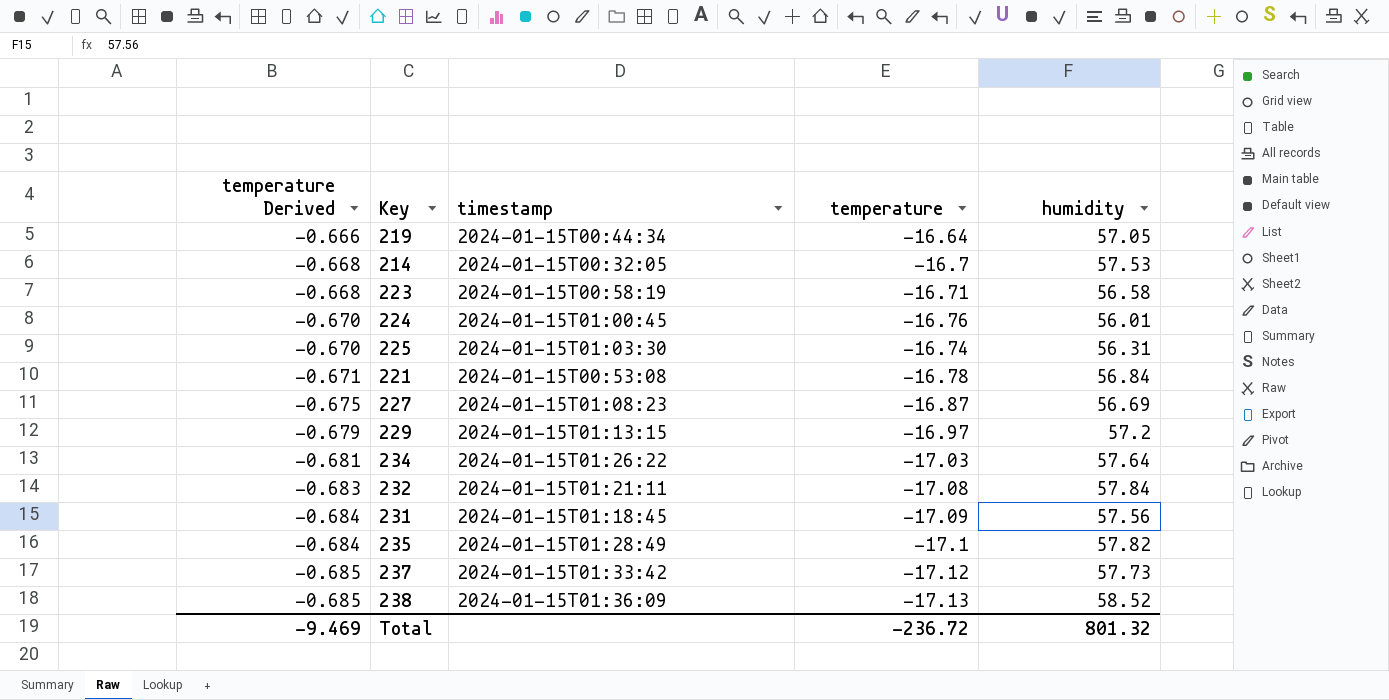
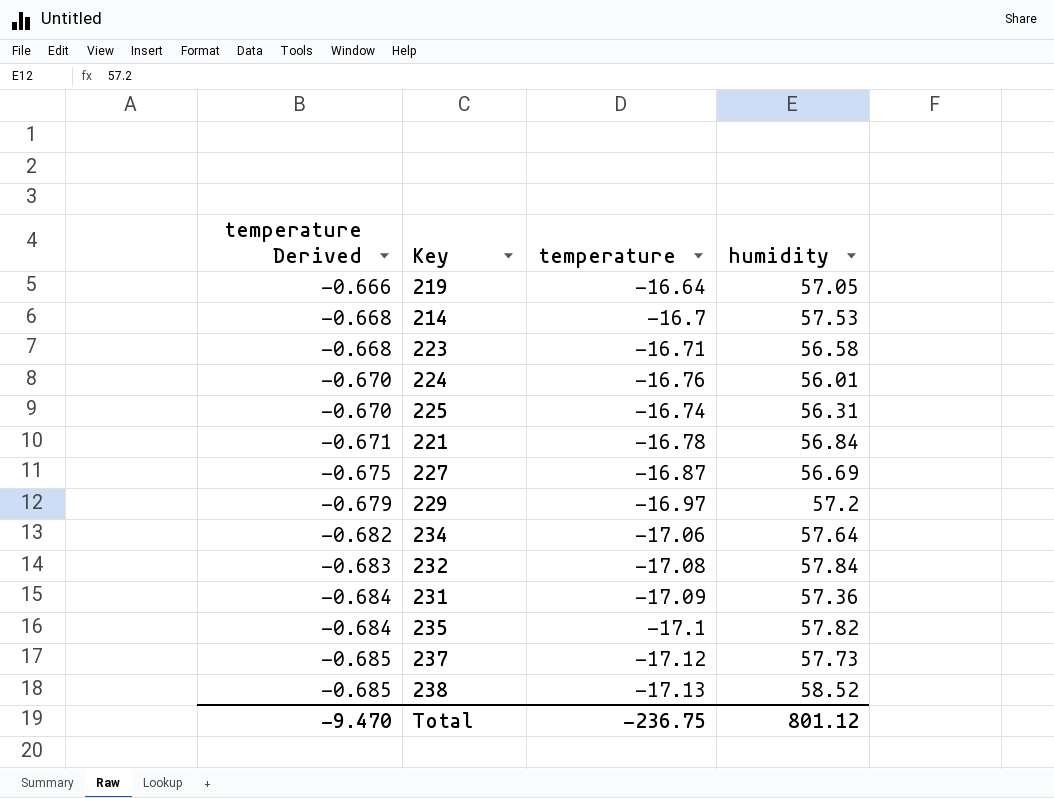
column timestamp | position: 3 -> none
234 | temperature Derived: -0.681 -> -0.682
234 | temperature: -17.03 -> -17.06
231 | humidity: 57.56 -> 57.36
Total | temperature Derived: -9.469 -> -9.470
Total | temperature: -236.72 -> -236.75
Total | humidity: 801.32 -> 801.12

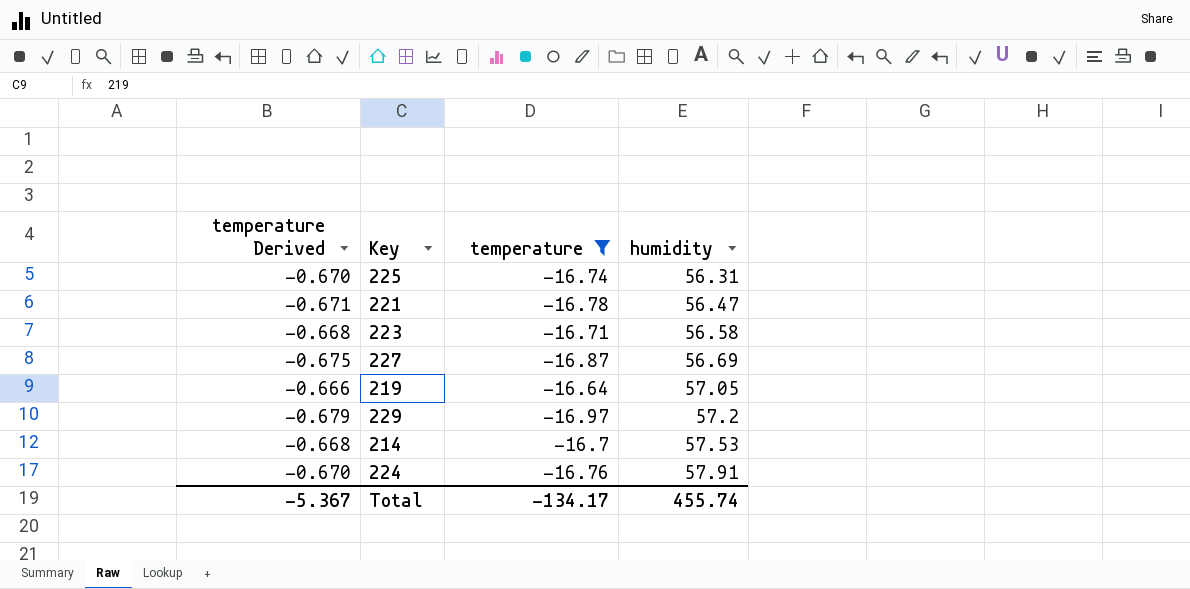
filter: none -> temperature >= -16.97
row order: temperature Derived descending -> humidity ascending
221 | humidity: 56.84 -> 56.47
224 | humidity: 56.01 -> 57.91
Total | temperature Derived: -9.470 -> -5.367
Total | temperature: -236.75 -> -134.17
Total | humidity: 801.12 -> 455.74

